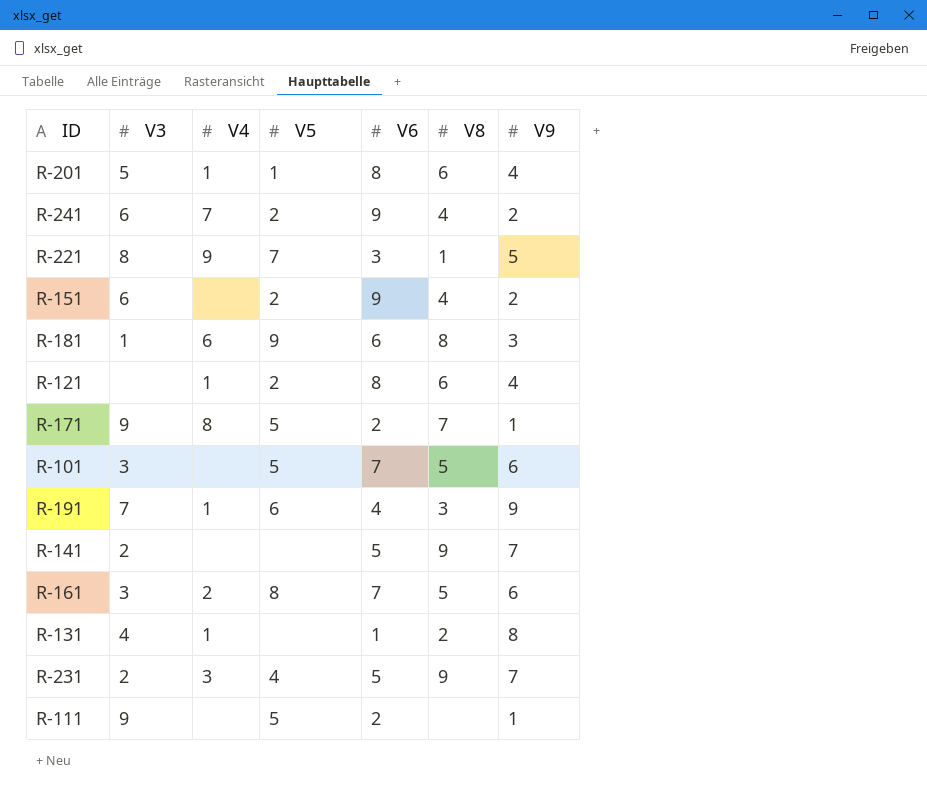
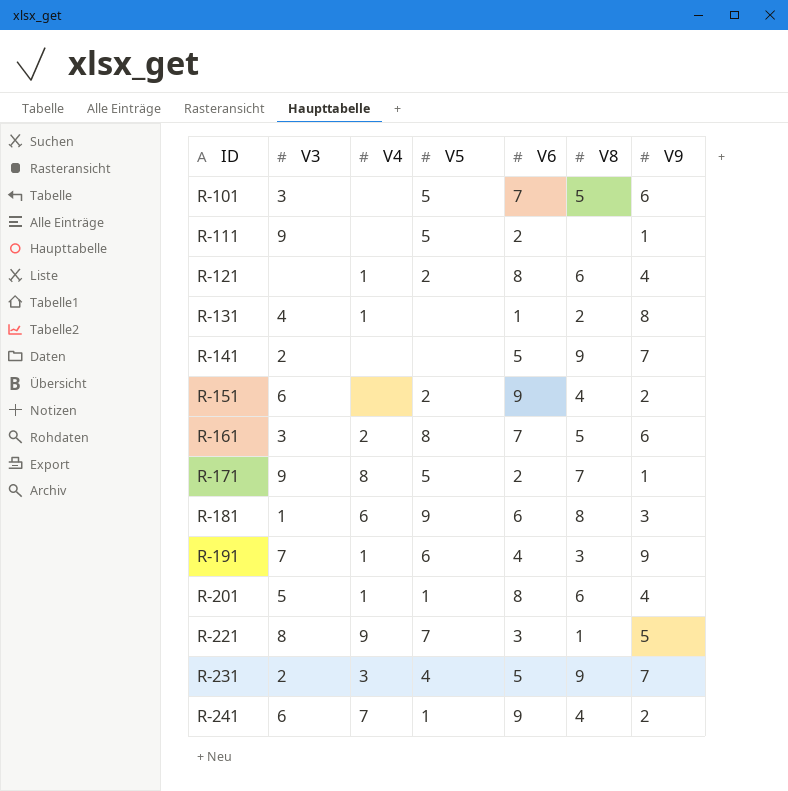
row order: none -> ID ascending
R-241 | V5: 2 -> 1

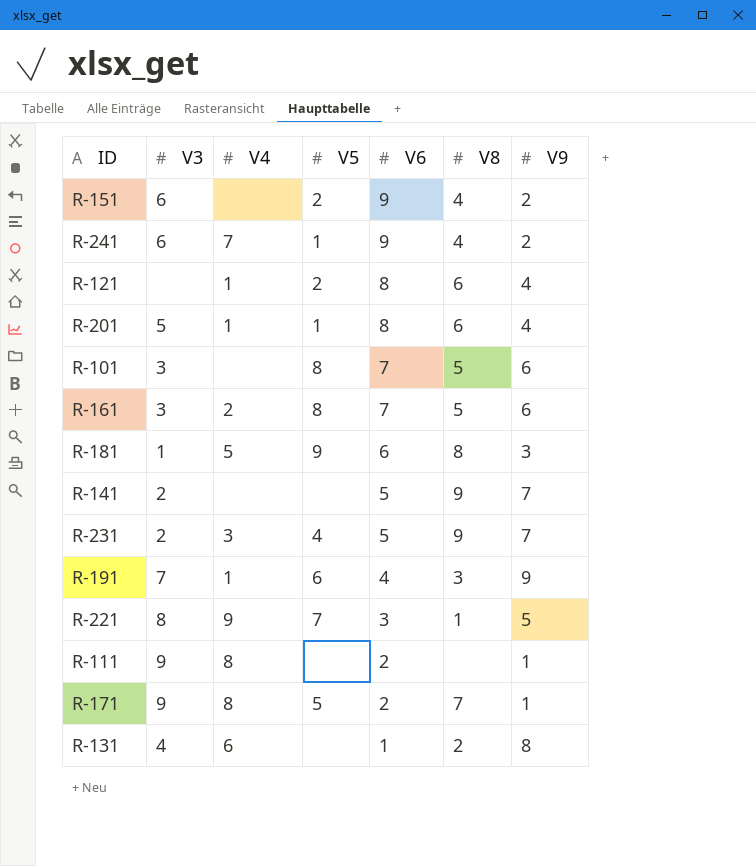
row order: ID ascending -> V6 descending
R-101 | V5: 5 -> 8
R-181 | V4: 6 -> 5
R-111 | V4: none -> 8
R-111 | V5: 5 -> none
R-131 | V4: 1 -> 6

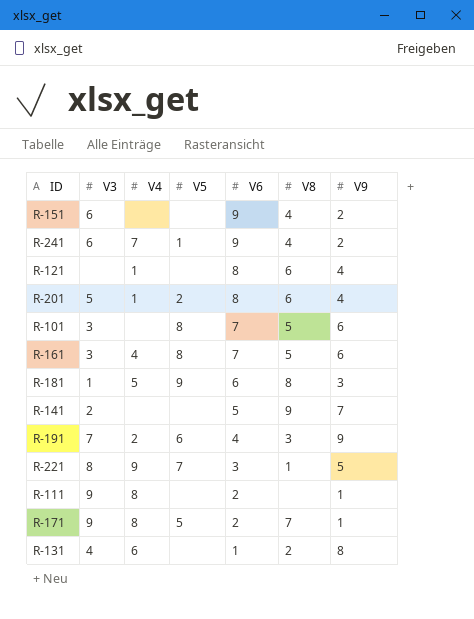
row R-231: 2 | 3 | 4 | 5 | 9 | 7 -> none
R-151 | V5: 2 -> none
R-121 | V5: 2 -> none
R-201 | V5: 1 -> 2
R-161 | V4: 2 -> 4
R-191 | V4: 1 -> 2

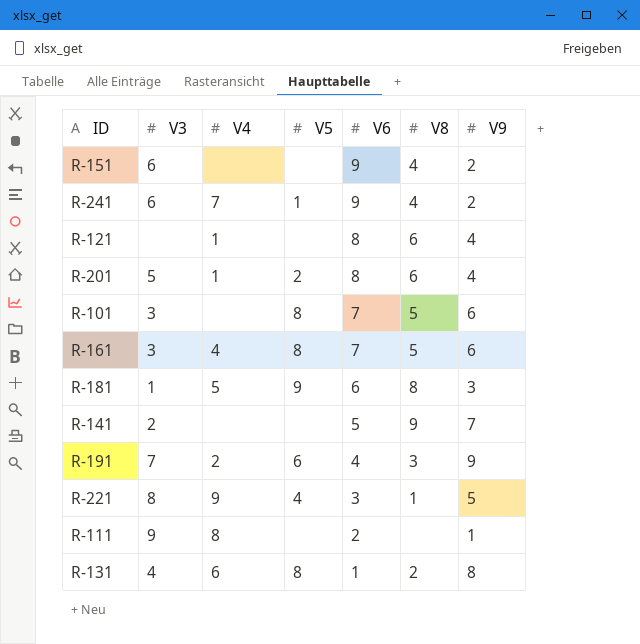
row R-171: 9 | 8 | 5 | 2 | 7 | 1 -> none
R-221 | V5: 7 -> 4
R-131 | V5: none -> 8

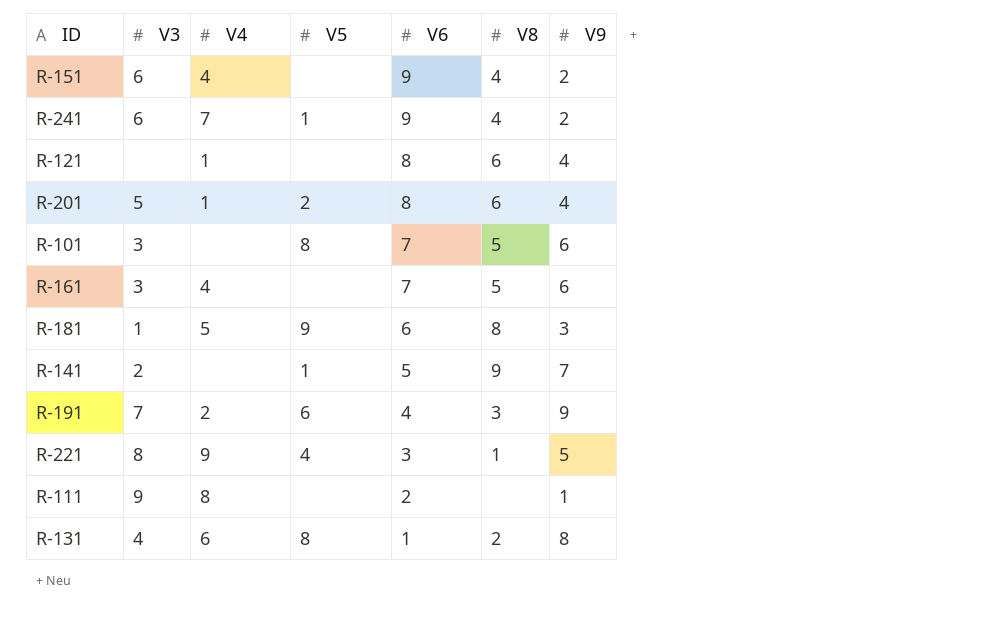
R-151 | V4: none -> 4
R-161 | V5: 8 -> none
R-141 | V5: none -> 1

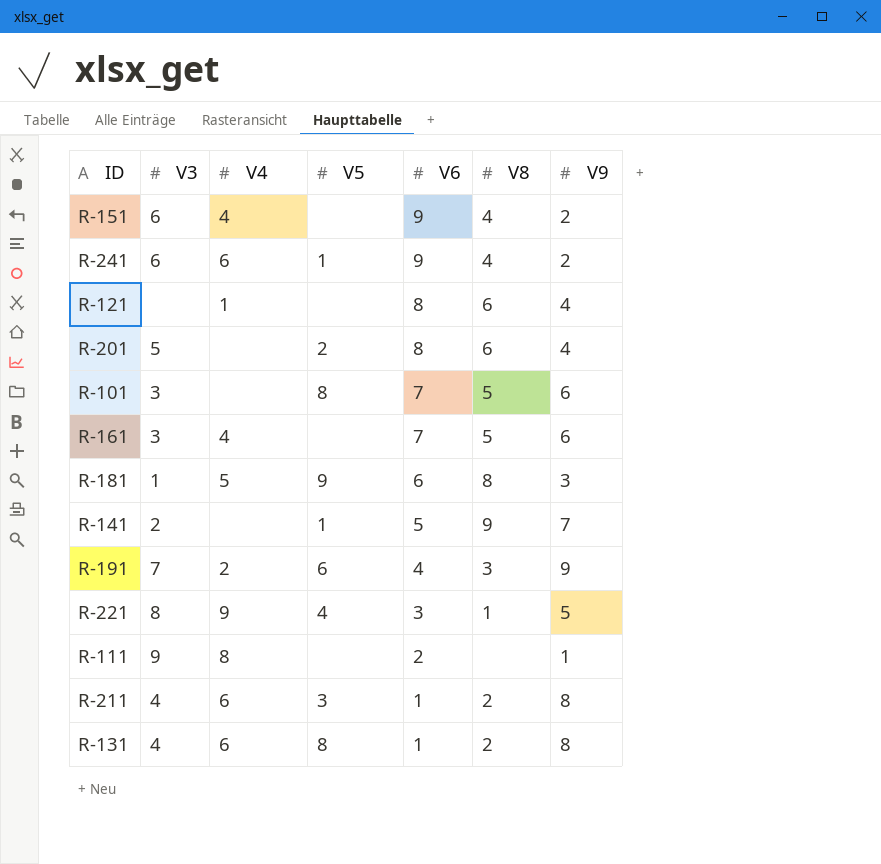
R-241 | V4: 7 -> 6
R-201 | V4: 1 -> none
row R-211: none -> 4 | 6 | 3 | 1 | 2 | 8

